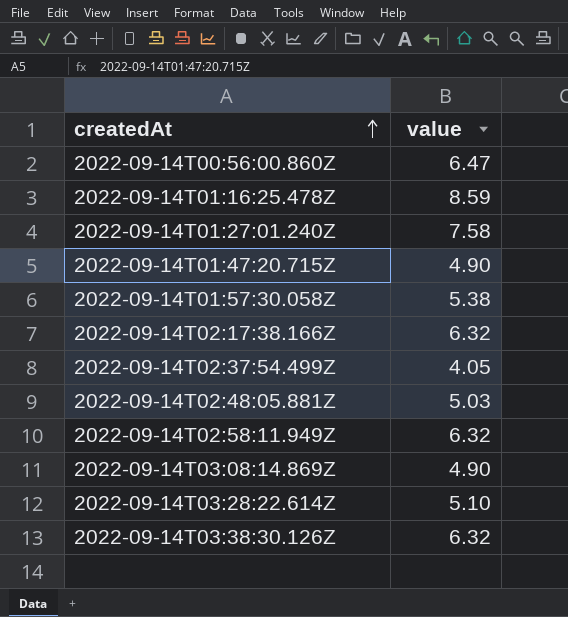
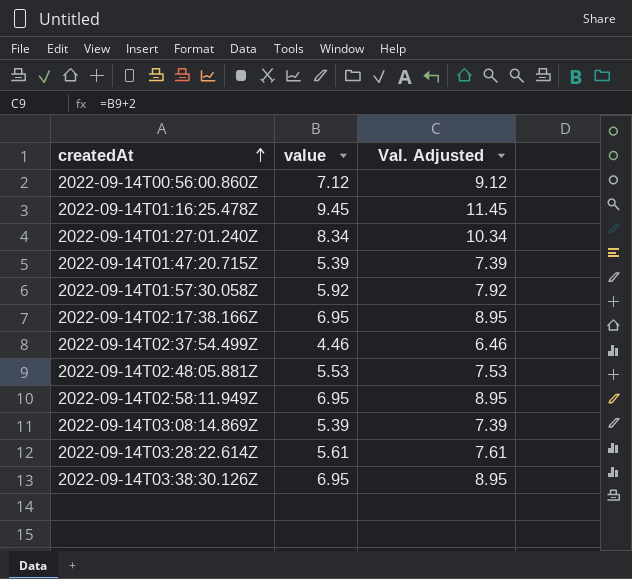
column Val. Adjusted | formula: none -> [value] + 2
2022-09-14T00:56:00.860Z | value: 6.47 -> 7.12
2022-09-14T01:16:25.478Z | value: 8.59 -> 9.45
2022-09-14T01:27:01.240Z | value: 7.58 -> 8.34
2022-09-14T01:47:20.715Z | value: 4.90 -> 5.39
2022-09-14T01:57:30.058Z | value: 5.38 -> 5.92
2022-09-14T02:17:38.166Z | value: 6.32 -> 6.95
2022-09-14T02:37:54.499Z | value: 4.05 -> 4.46
2022-09-14T02:48:05.881Z | value: 5.03 -> 5.53
2022-09-14T02:58:11.949Z | value: 6.32 -> 6.95
2022-09-14T03:08:14.869Z | value: 4.90 -> 5.39
2022-09-14T03:28:22.614Z | value: 5.10 -> 5.61
2022-09-14T03:38:30.126Z | value: 6.32 -> 6.95

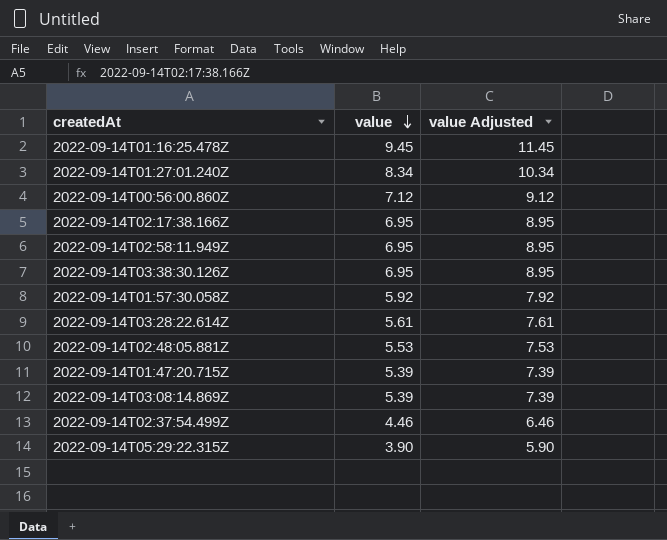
row order: createdAt ascending -> value descending
column name: Val. Adjusted -> value Adjusted
row 2022-09-14T05:29:22.315Z: none -> 3.90 | 5.90

